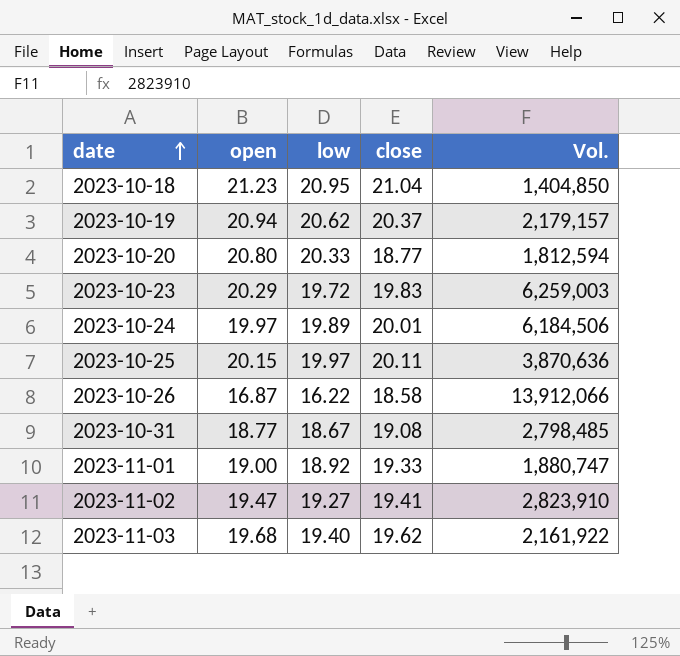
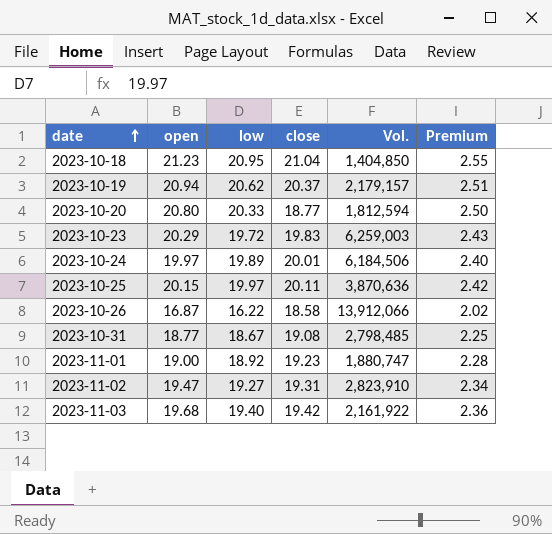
column Premium | formula: none -> [open] * 0.12
2023-11-01 | close: 19.33 -> 19.23
2023-11-02 | close: 19.41 -> 19.31
2023-11-03 | close: 19.62 -> 19.42

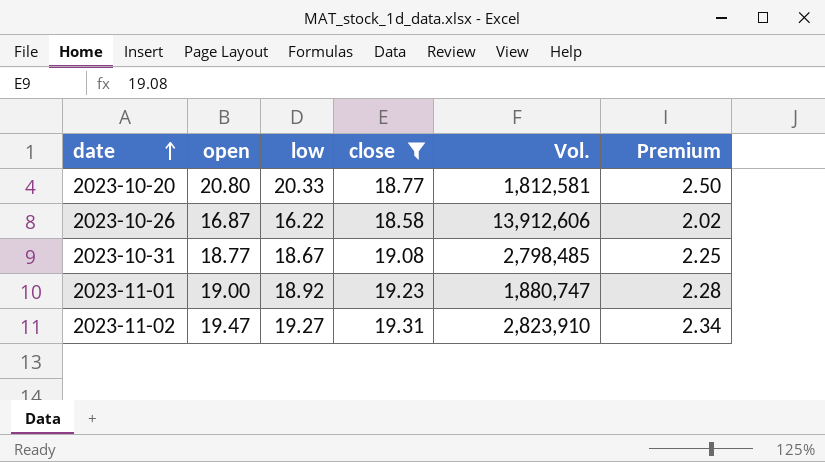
filter: none -> close <= 19.31
2023-10-20 | Vol.: 1,812,594 -> 1,812,581
2023-10-26 | Vol.: 13,912,066 -> 13,912,606

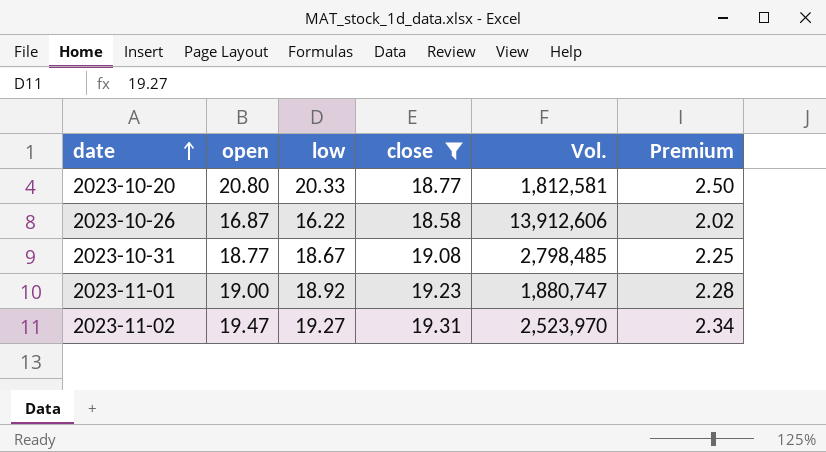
2023-11-02 | Vol.: 2,823,910 -> 2,523,970

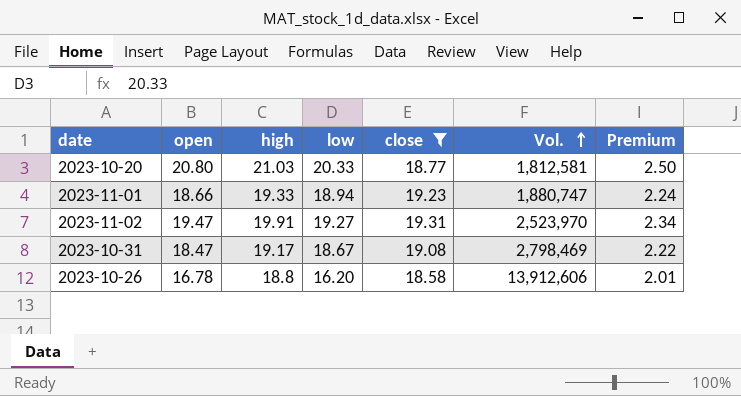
row order: date ascending -> Vol. ascending
column high | position: none -> 3
2023-11-01 | open: 19.00 -> 18.66
2023-11-01 | low: 18.92 -> 18.94
2023-11-01 | Premium: 2.28 -> 2.24
2023-10-31 | open: 18.77 -> 18.47
2023-10-31 | Vol.: 2,798,485 -> 2,798,469
2023-10-31 | Premium: 2.25 -> 2.22
2023-10-26 | open: 16.87 -> 16.78
2023-10-26 | low: 16.22 -> 16.20
2023-10-26 | Premium: 2.02 -> 2.01

